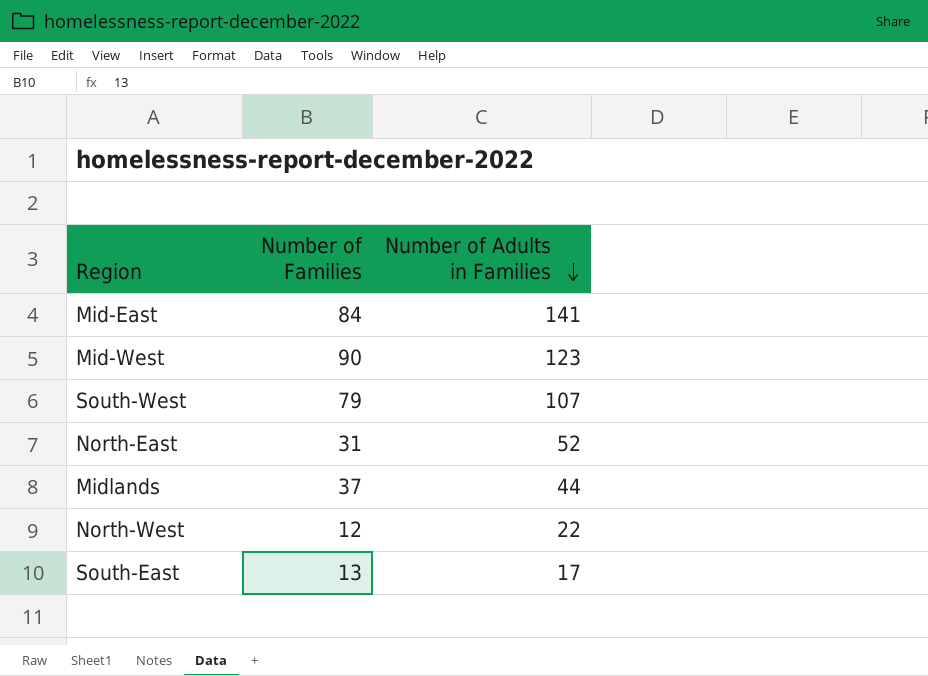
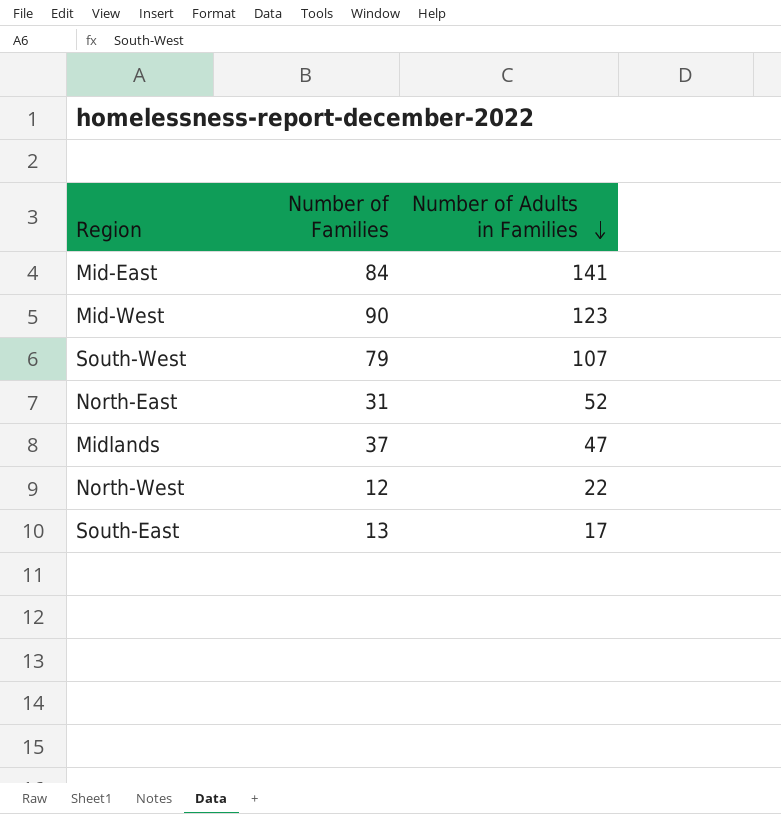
Midlands | Number of Adults in Families: 44 -> 47

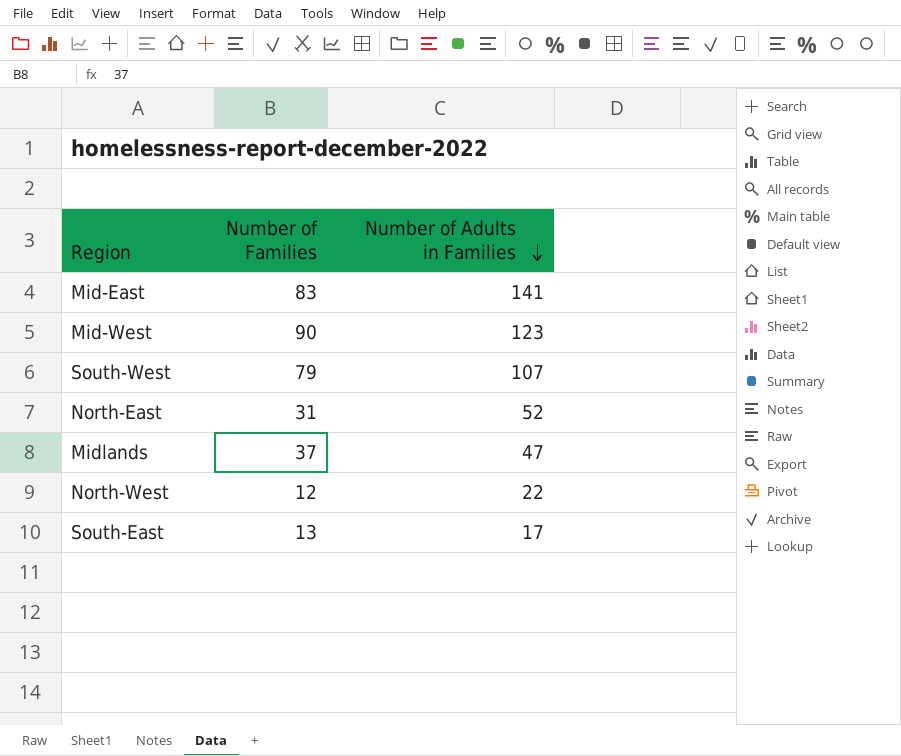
Mid-East | Number of Families: 84 -> 83

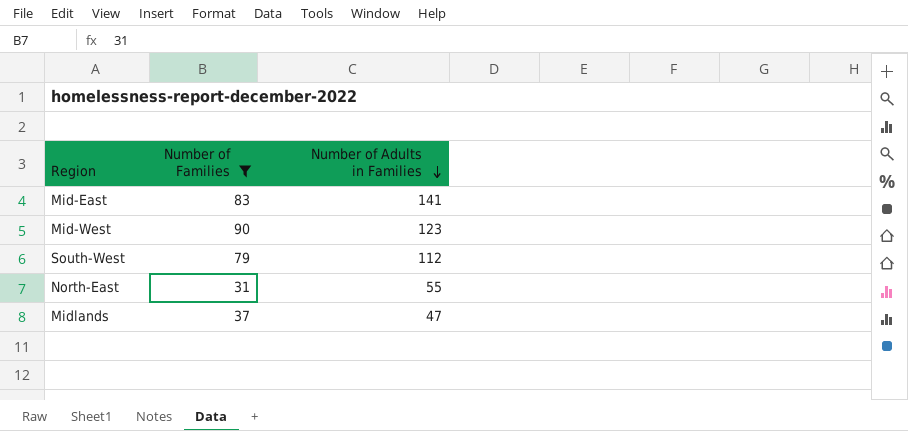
filter: none -> Number of Families >= 31
South-West | Number of Adults in Families: 107 -> 112
North-East | Number of Adults in Families: 52 -> 55

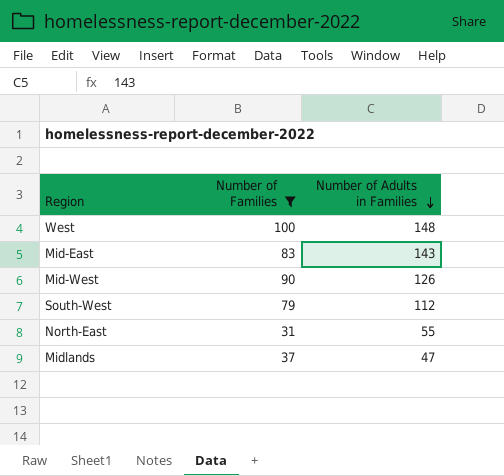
row West: none -> 100 | 148
Mid-East | Number of Adults in Families: 141 -> 143
Mid-West | Number of Adults in Families: 123 -> 126

